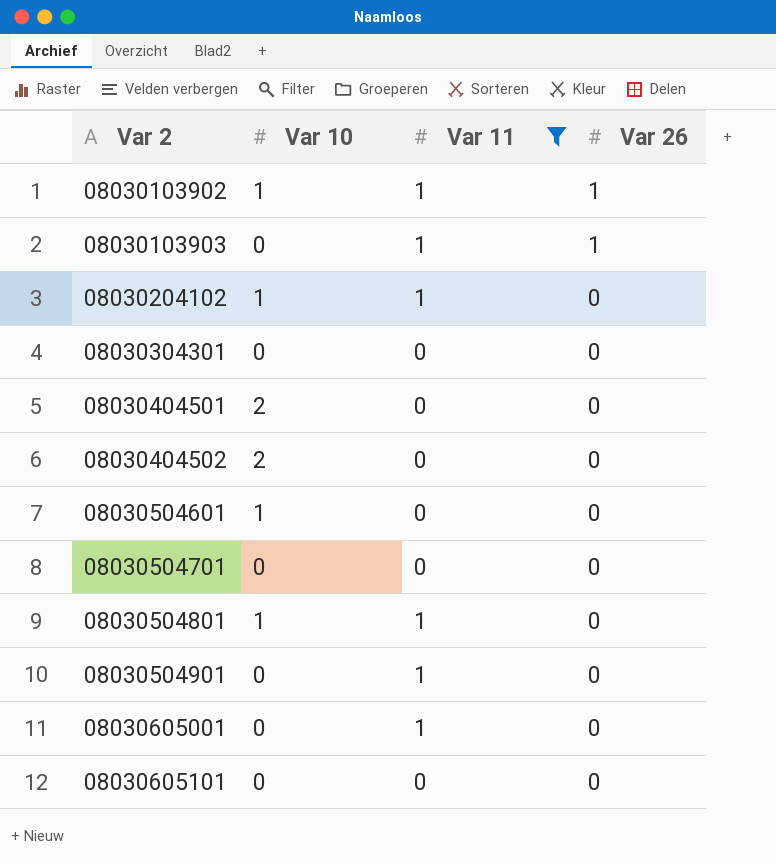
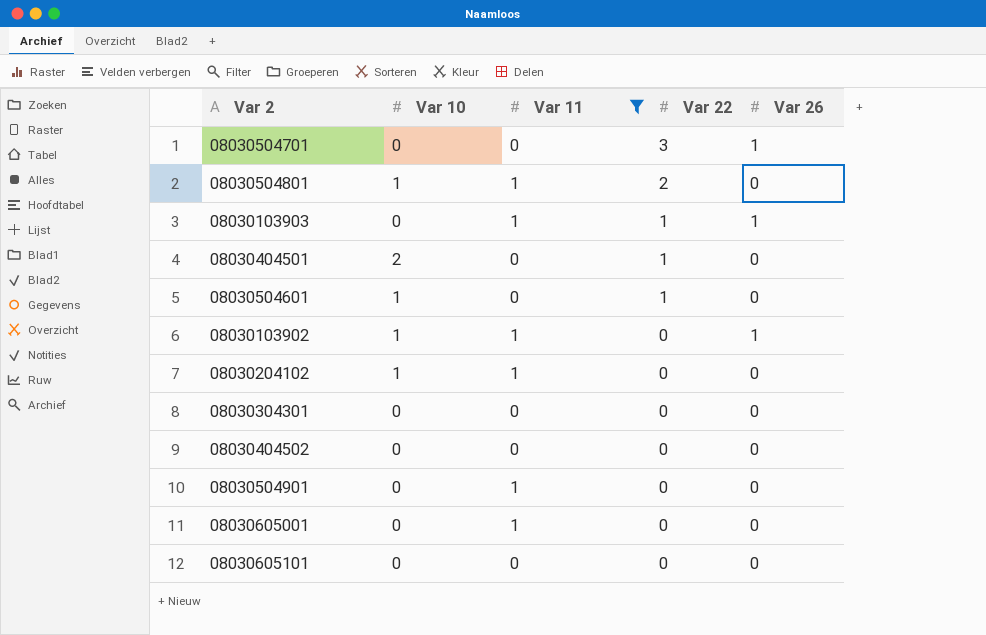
row order: Var 2 ascending -> Var 22 descending
column Var 22 | position: none -> 4
08030504701 | Var 26: 0 -> 1
08030404502 | Var 10: 2 -> 0

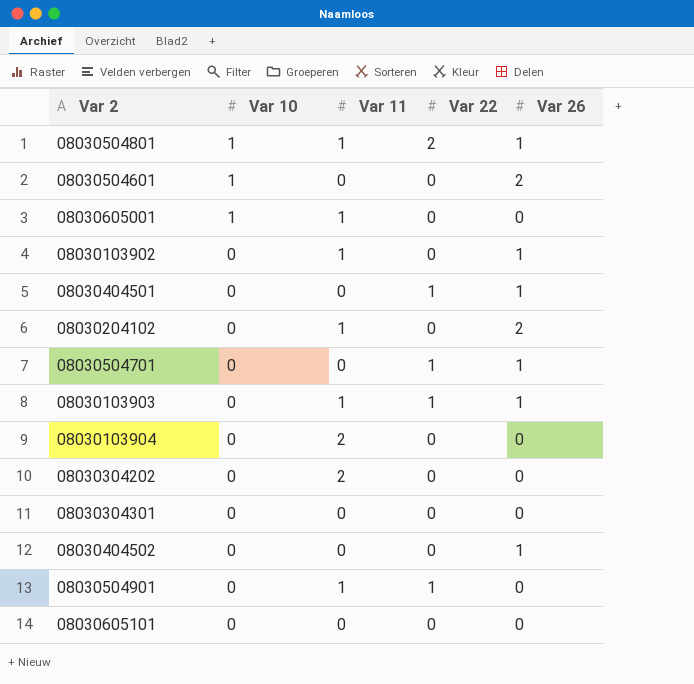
filter: Var 11 != 2 -> none
row order: Var 22 descending -> Var 10 descending
08030504801 | Var 26: 0 -> 1
08030504601 | Var 22: 1 -> 0
08030504601 | Var 26: 0 -> 2
08030605001 | Var 10: 0 -> 1
08030103902 | Var 10: 1 -> 0
08030404501 | Var 10: 2 -> 0
08030404501 | Var 26: 0 -> 1
08030204102 | Var 10: 1 -> 0
08030204102 | Var 26: 0 -> 2
08030504701 | Var 22: 3 -> 1
08030404502 | Var 26: 0 -> 1
08030504901 | Var 22: 0 -> 1

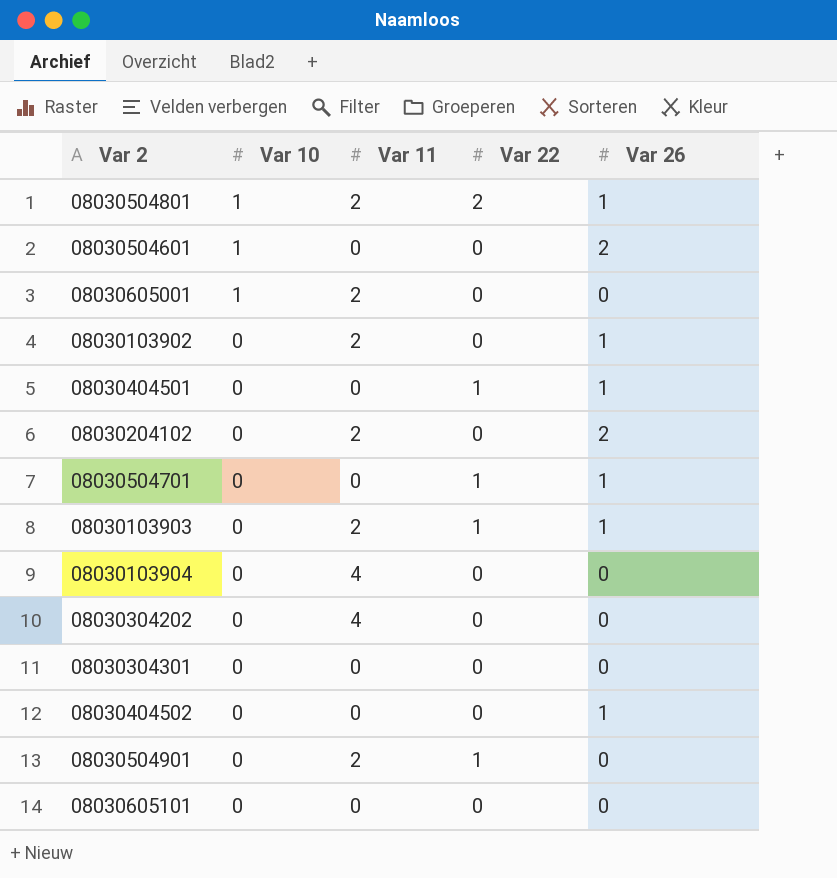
08030504801 | Var 11: 1 -> 2
08030605001 | Var 11: 1 -> 2
08030103902 | Var 11: 1 -> 2
08030204102 | Var 11: 1 -> 2
08030103903 | Var 11: 1 -> 2
08030103904 | Var 11: 2 -> 4
08030304202 | Var 11: 2 -> 4
08030504901 | Var 11: 1 -> 2

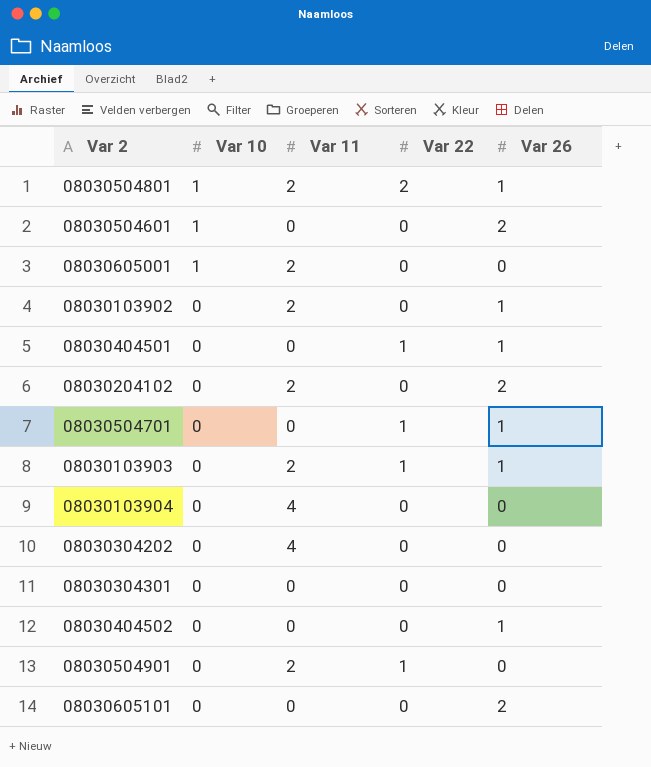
08030605101 | Var 26: 0 -> 2

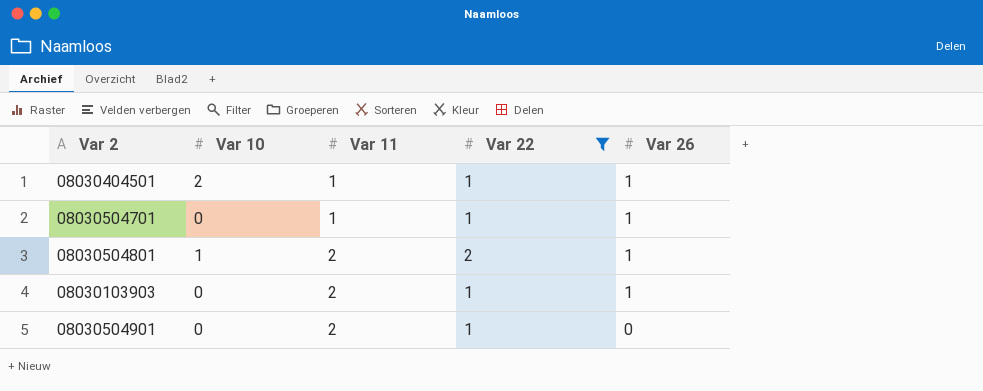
filter: none -> Var 22 != 0
row order: Var 10 descending -> Var 11 ascending
08030404501 | Var 10: 0 -> 2
08030404501 | Var 11: 0 -> 1
08030504701 | Var 11: 0 -> 1

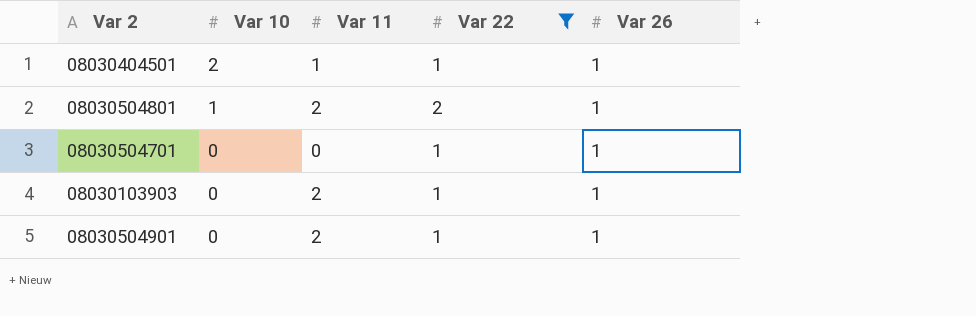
row order: Var 11 ascending -> Var 10 descending
08030504701 | Var 11: 1 -> 0
08030504901 | Var 26: 0 -> 1

